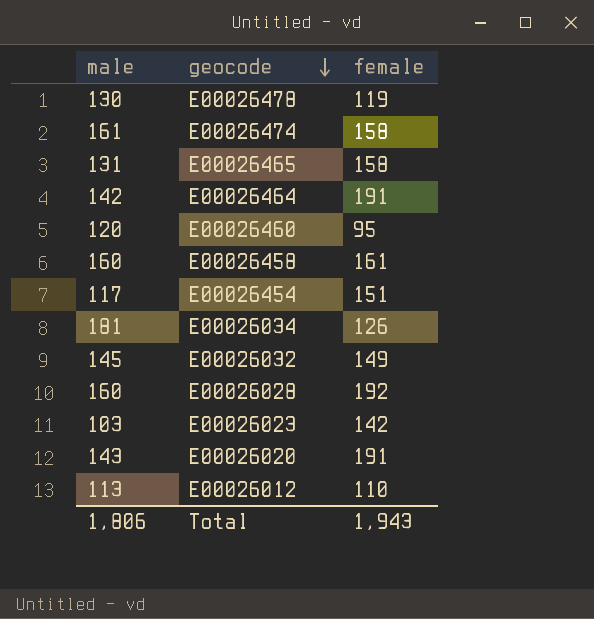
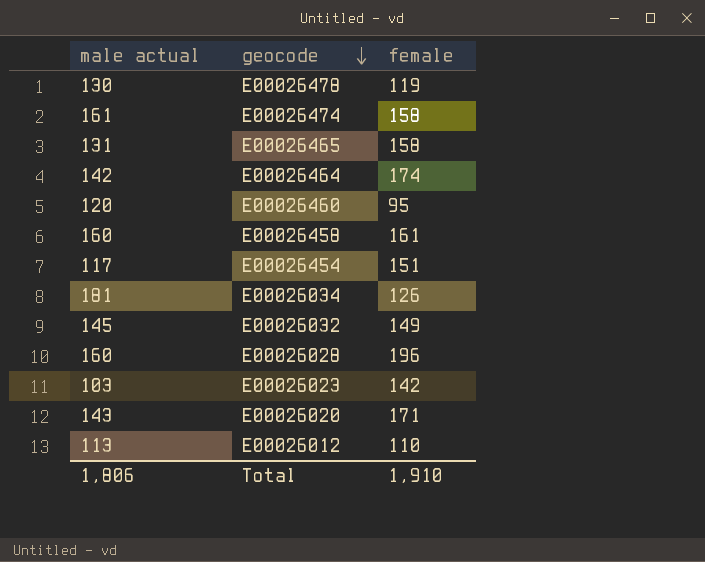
column name: male -> male actual
E00026464 | female: 191 -> 174
E00026028 | female: 192 -> 196
E00026020 | female: 191 -> 171
Total | female: 1,943 -> 1,910

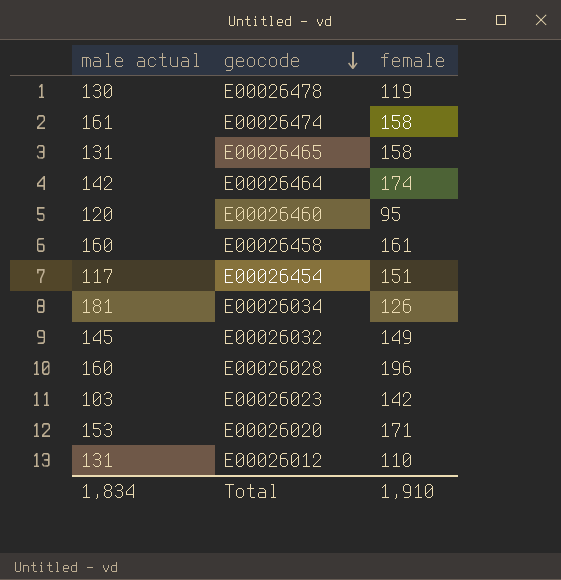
E00026020 | male actual: 143 -> 153
E00026012 | male actual: 113 -> 131
Total | male actual: 1,806 -> 1,834

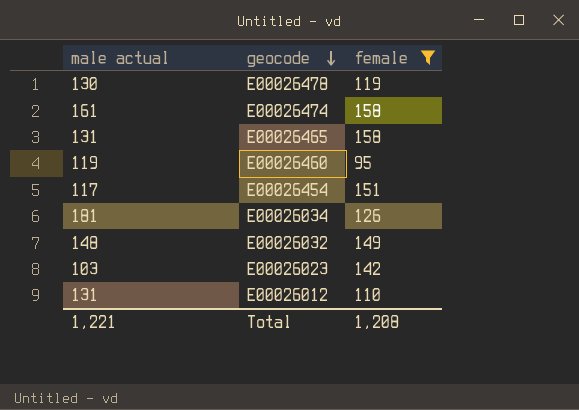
filter: none -> female <= 158
E00026460 | male actual: 120 -> 119
E00026032 | male actual: 145 -> 148
Total | male actual: 1,834 -> 1,221
Total | female: 1,910 -> 1,208

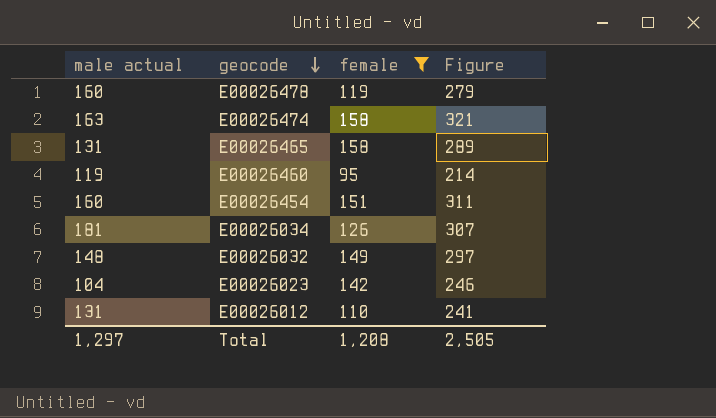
column Figure | formula: none -> [male actual] + [female]
E00026478 | male actual: 130 -> 160
E00026474 | male actual: 161 -> 163
E00026454 | male actual: 117 -> 160
E00026023 | male actual: 103 -> 104
Total | male actual: 1,221 -> 1,297

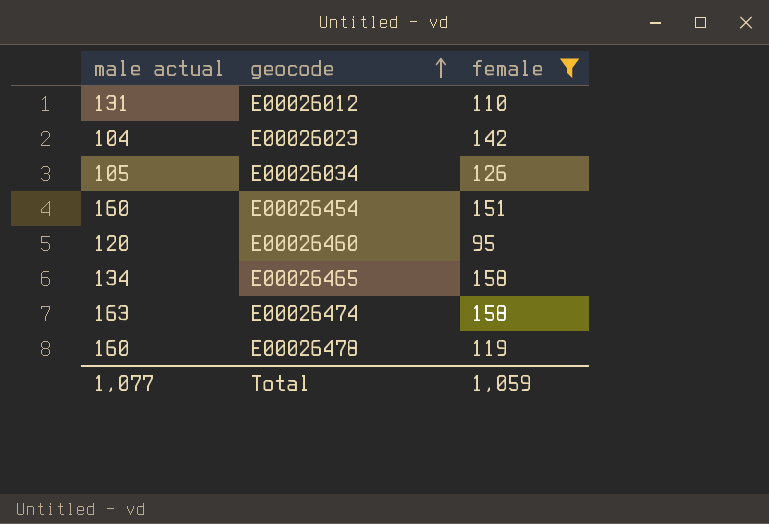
row order: geocode descending -> geocode ascending
column Figure | formula: [male actual] + [female] -> none
row E00026032: 148 | 149 | 297 -> none
E00026034 | male actual: 181 -> 105
E00026460 | male actual: 119 -> 120
E00026465 | male actual: 131 -> 134
Total | male actual: 1,297 -> 1,077
Total | female: 1,208 -> 1,059

